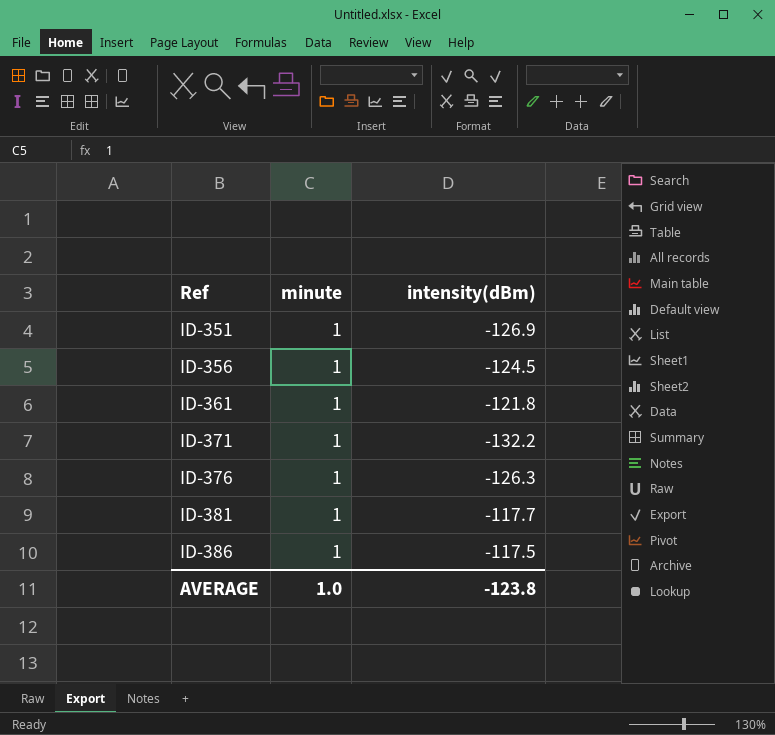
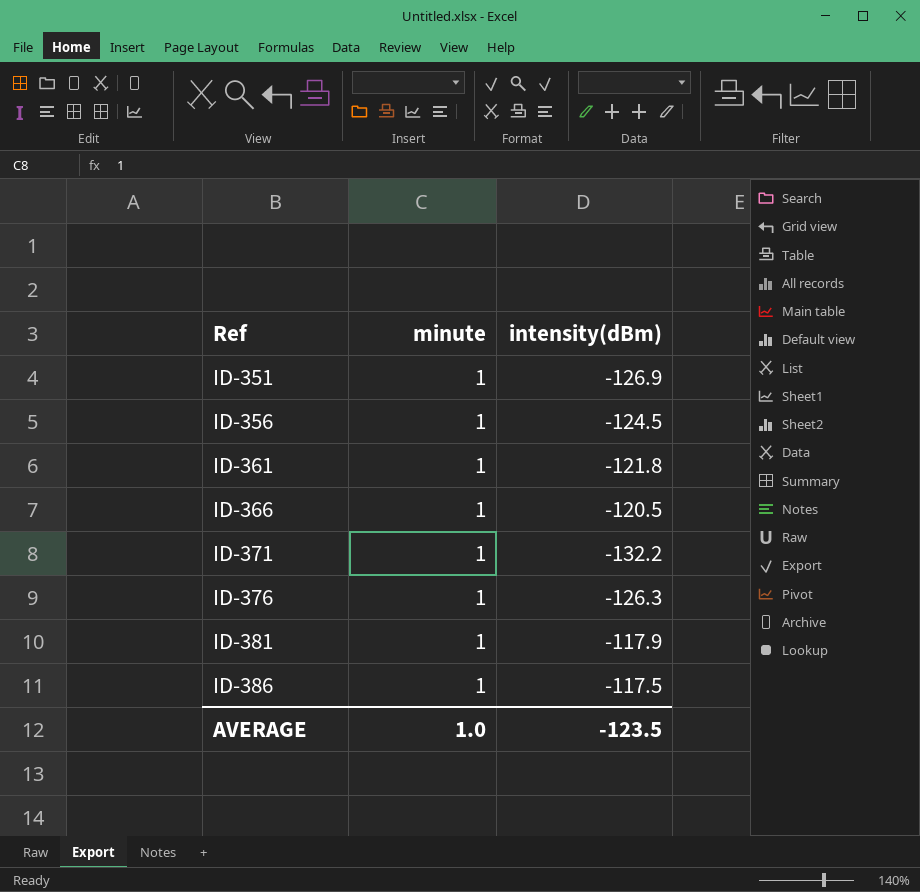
row ID-366: none -> 1 | -120.5
ID-381 | intensity(dBm): -117.7 -> -117.9
AVERAGE | intensity(dBm): -123.8 -> -123.5

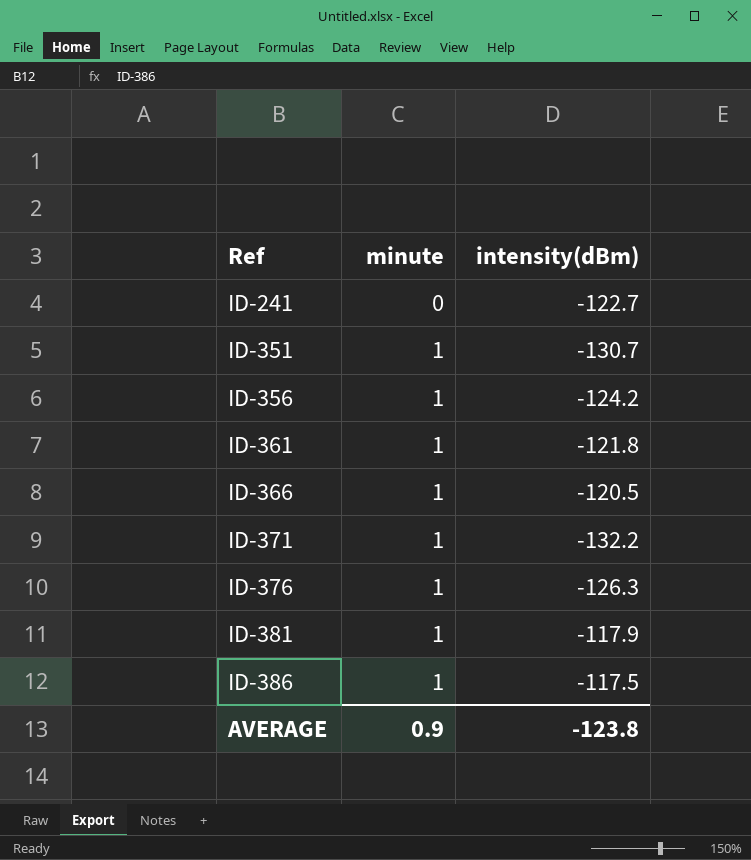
row ID-241: none -> 0 | -122.7
ID-351 | intensity(dBm): -126.9 -> -130.7
ID-356 | intensity(dBm): -124.5 -> -124.2
AVERAGE | minute: 1.0 -> 0.9
AVERAGE | intensity(dBm): -123.5 -> -123.8

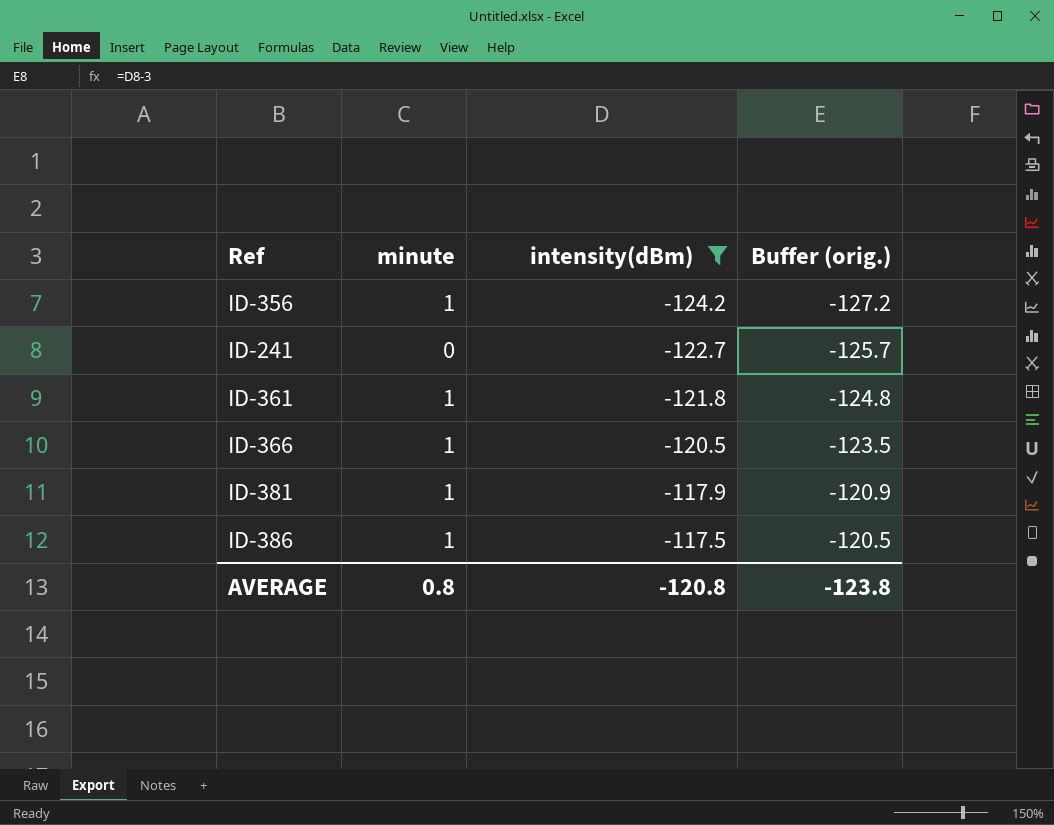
filter: none -> intensity(dBm) >= -124.2
row order: Ref ascending -> intensity(dBm) ascending
column Buffer (orig.) | formula: none -> [intensity(dBm)] - 3
AVERAGE | minute: 0.9 -> 0.8
AVERAGE | intensity(dBm): -123.8 -> -120.8

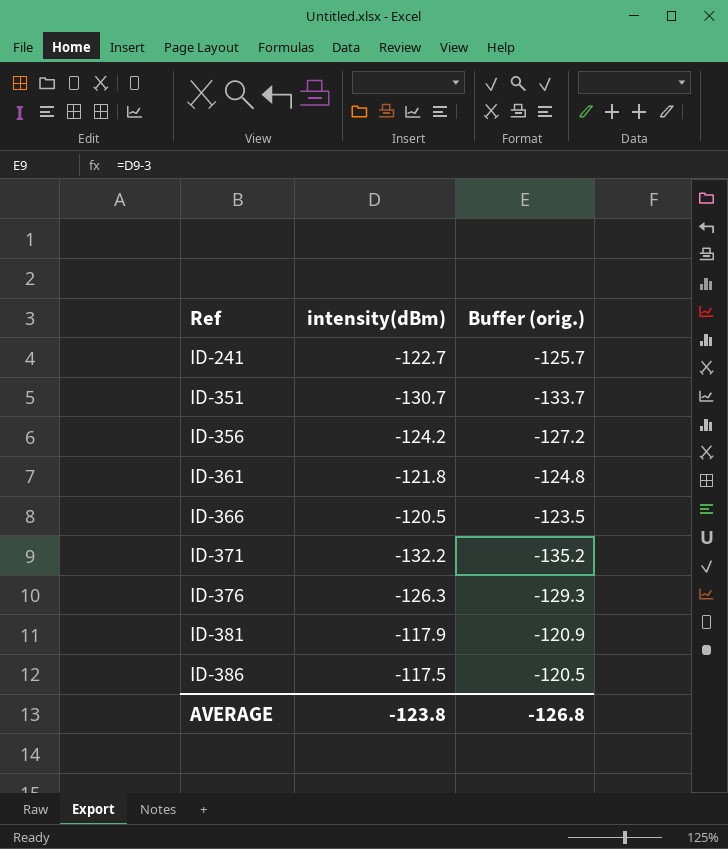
filter: intensity(dBm) >= -124.2 -> none
row order: intensity(dBm) ascending -> Ref ascending
column minute | position: 2 -> none
AVERAGE | intensity(dBm): -120.8 -> -123.8
AVERAGE | Buffer (orig.): -123.8 -> -126.8

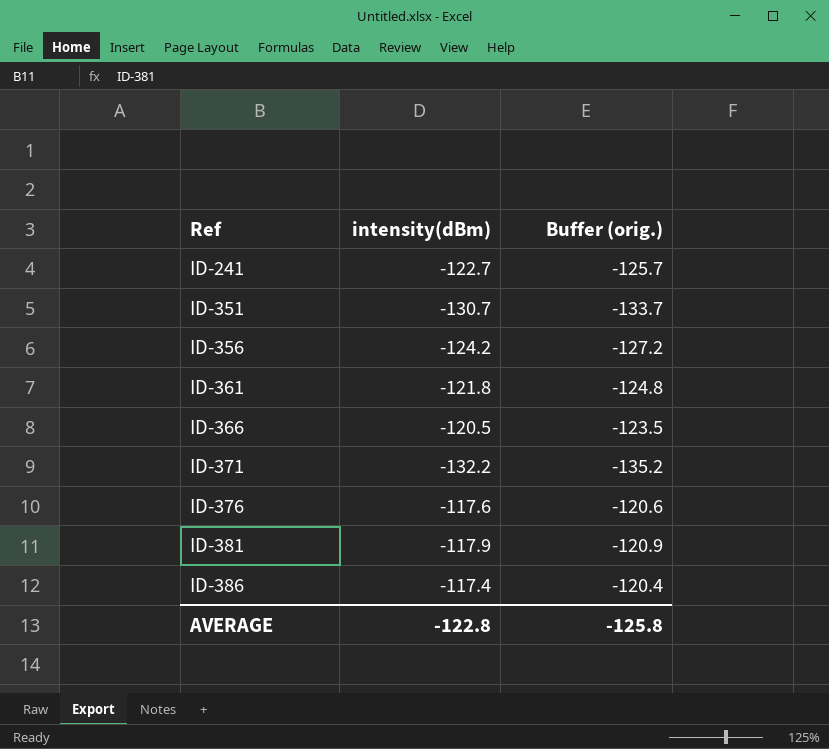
ID-376 | intensity(dBm): -126.3 -> -117.6
ID-376 | Buffer (orig.): -129.3 -> -120.6
ID-386 | intensity(dBm): -117.5 -> -117.4
ID-386 | Buffer (orig.): -120.5 -> -120.4
AVERAGE | intensity(dBm): -123.8 -> -122.8
AVERAGE | Buffer (orig.): -126.8 -> -125.8

